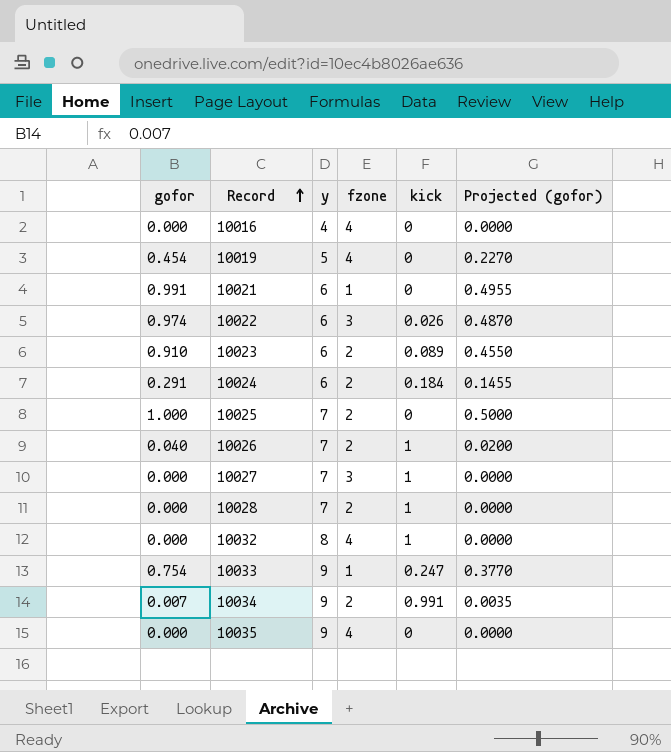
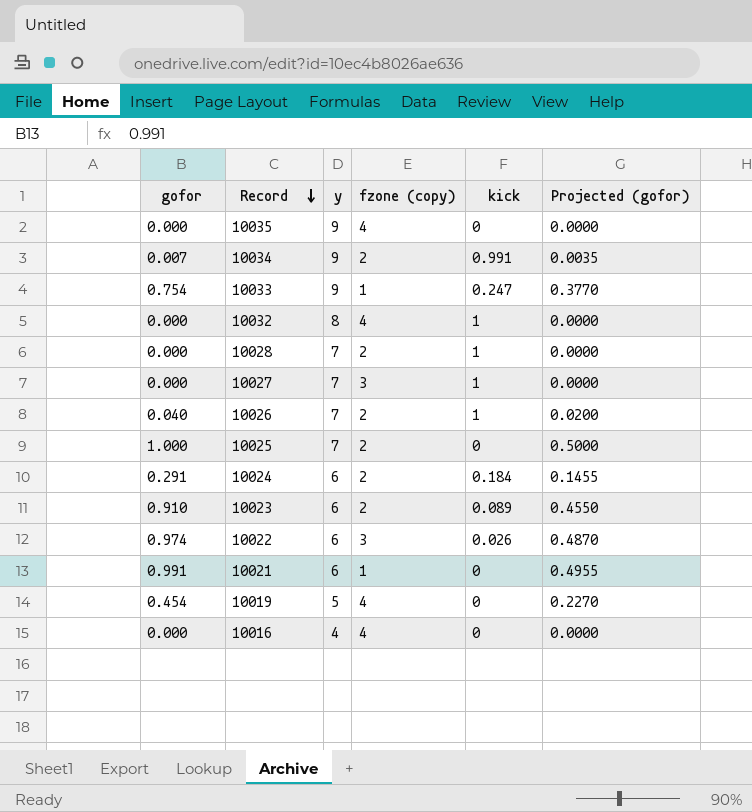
row order: Record ascending -> Record descending
column name: fzone -> fzone (copy)

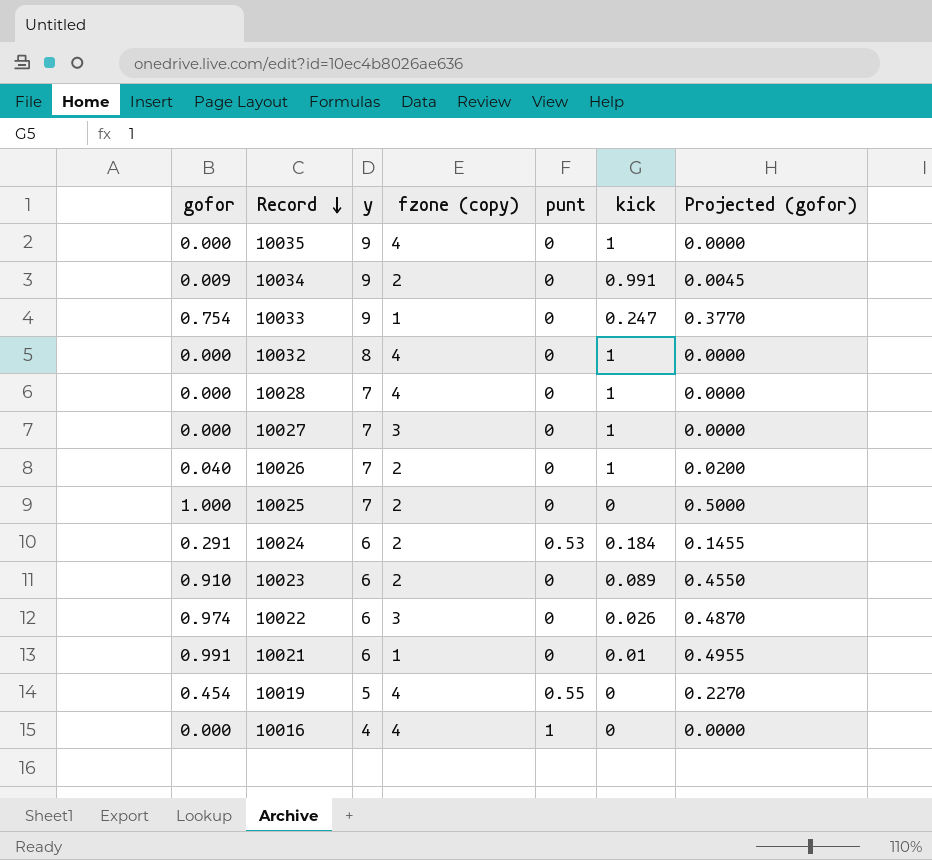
column punt | position: none -> 5
10035 | kick: 0 -> 1
10034 | gofor: 0.007 -> 0.009
10034 | Projected (gofor): 0.0035 -> 0.0045
10028 | fzone (copy): 2 -> 4
10021 | kick: 0 -> 0.01

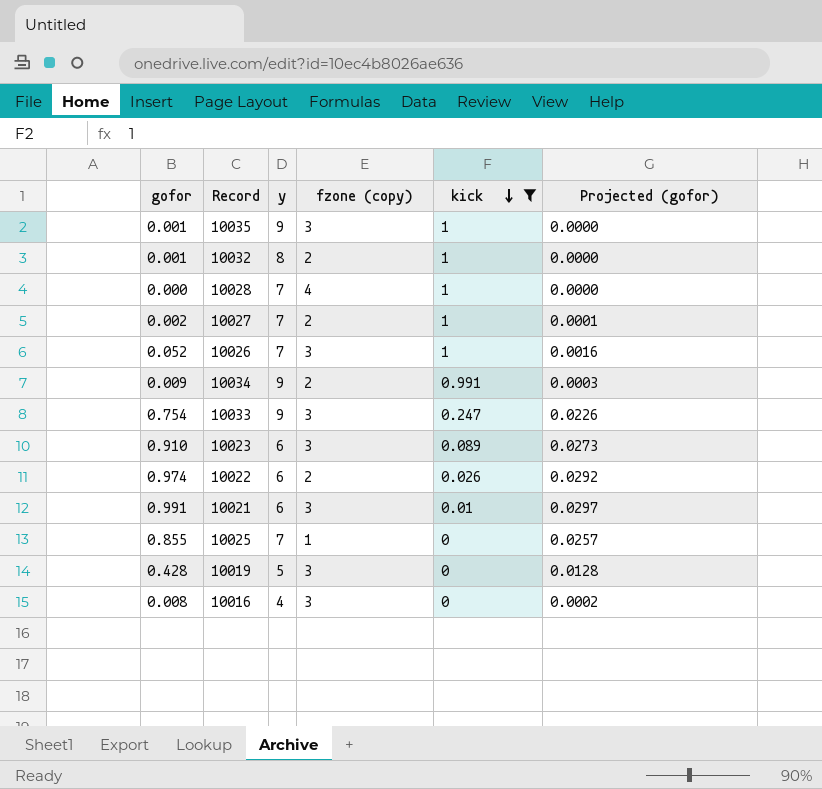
filter: none -> kick != 0.184
row order: Record descending -> kick descending
column punt | position: 5 -> none
column Projected (gofor) | formula: [gofor] * 0.5 -> [gofor] * 0.03
10035 | gofor: 0.000 -> 0.001
10035 | fzone (copy): 4 -> 3
10032 | gofor: 0.000 -> 0.001
10032 | fzone (copy): 4 -> 2
10027 | gofor: 0.000 -> 0.002
10027 | fzone (copy): 3 -> 2
10026 | gofor: 0.040 -> 0.052
10026 | fzone (copy): 2 -> 3
10033 | fzone (copy): 1 -> 3
10023 | fzone (copy): 2 -> 3
10022 | fzone (copy): 3 -> 2
10021 | fzone (copy): 1 -> 3
10025 | gofor: 1.000 -> 0.855
10025 | fzone (copy): 2 -> 1
10019 | gofor: 0.454 -> 0.428
10019 | fzone (copy): 4 -> 3
10016 | gofor: 0.000 -> 0.008
10016 | fzone (copy): 4 -> 3

